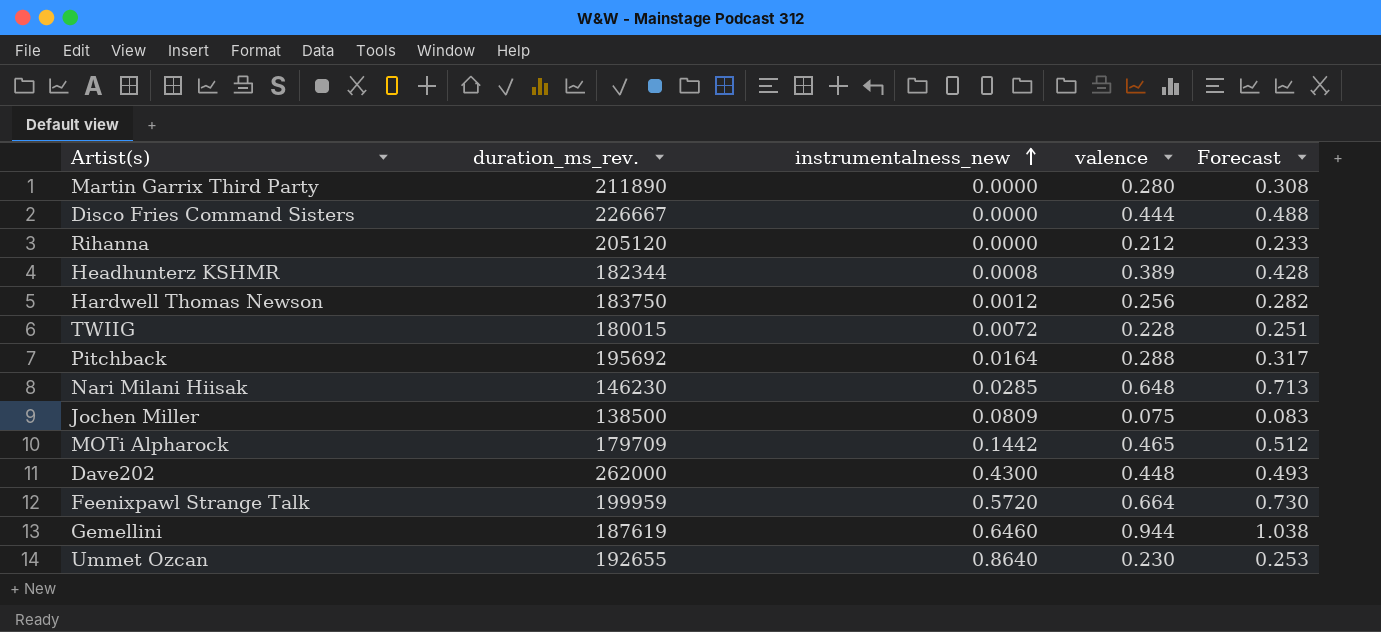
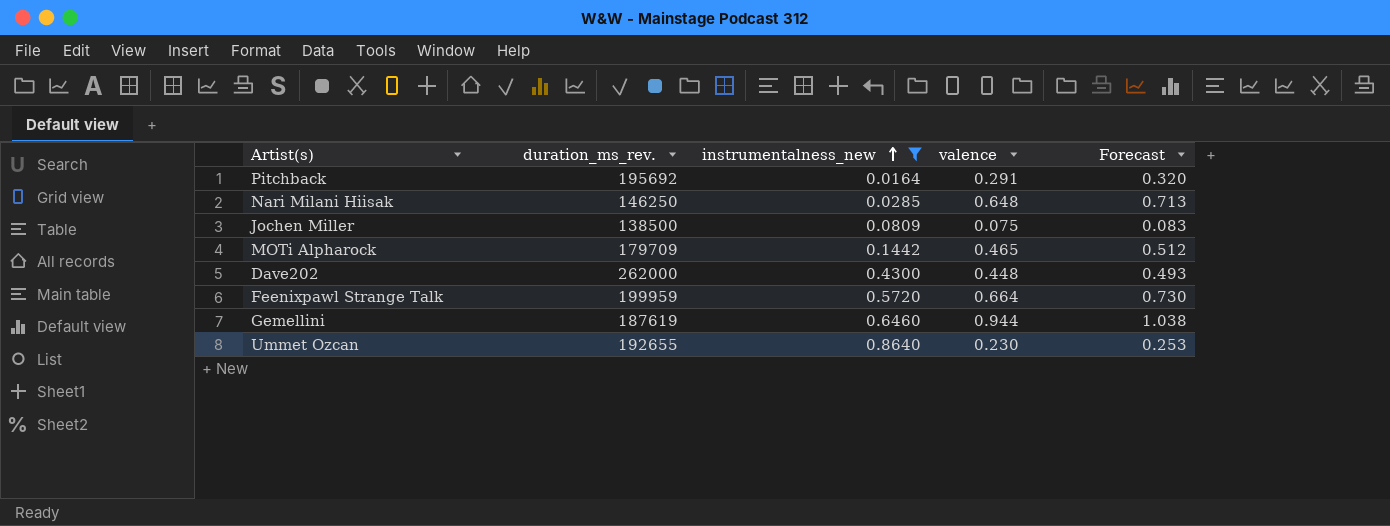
filter: none -> instrumentalness_new >= 0.0164
Pitchback | valence: 0.288 -> 0.291
Pitchback | Forecast: 0.317 -> 0.320
Nari Milani Hiisak | duration_ms_rev.: 146230 -> 146250

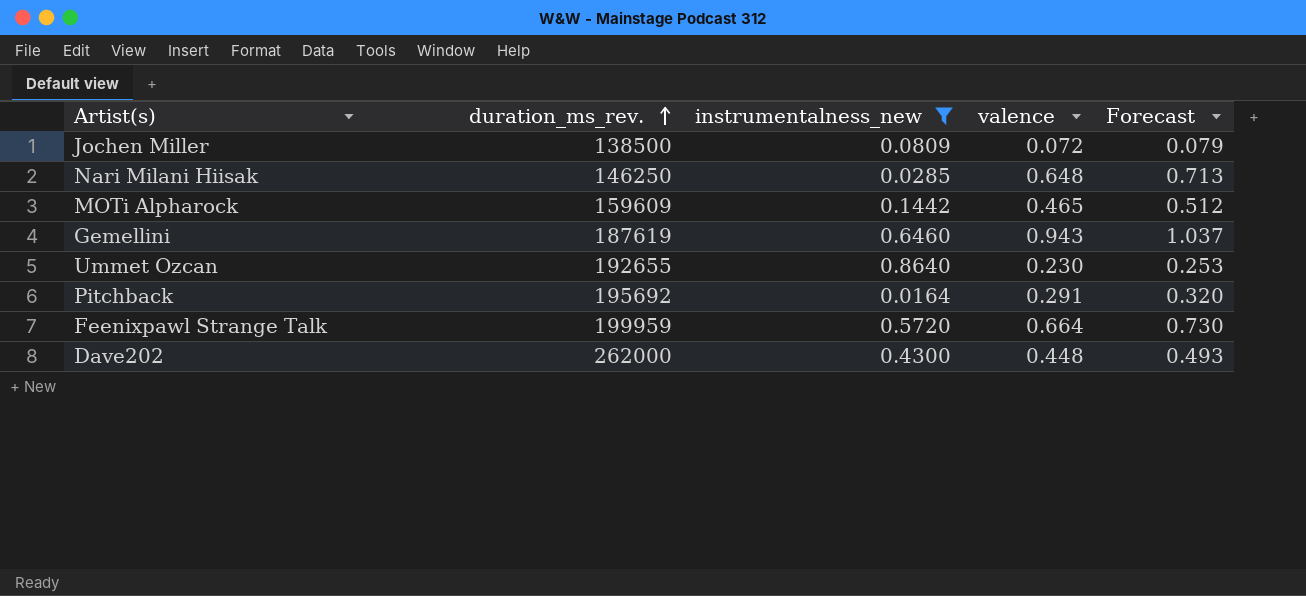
row order: instrumentalness_new ascending -> duration_ms_rev. ascending
Jochen Miller | valence: 0.075 -> 0.072
Jochen Miller | Forecast: 0.083 -> 0.079
MOTi Alpharock | duration_ms_rev.: 179709 -> 159609
Gemellini | valence: 0.944 -> 0.943
Gemellini | Forecast: 1.038 -> 1.037

